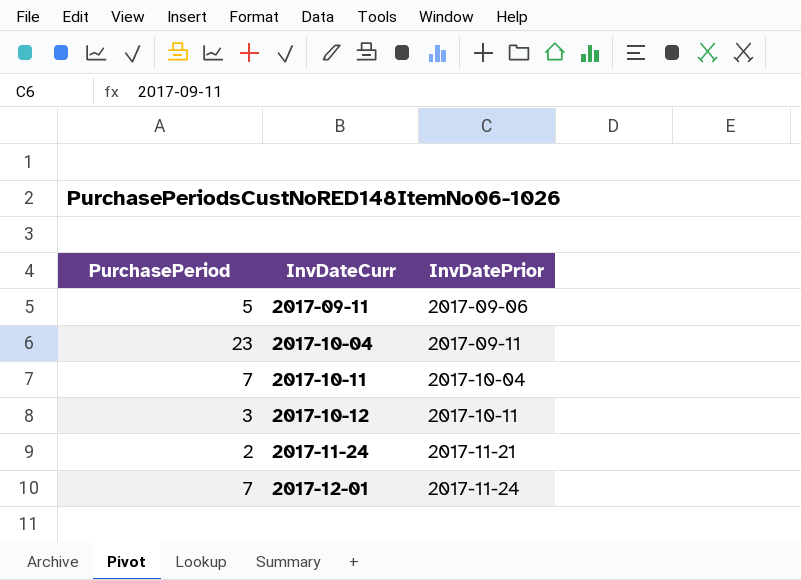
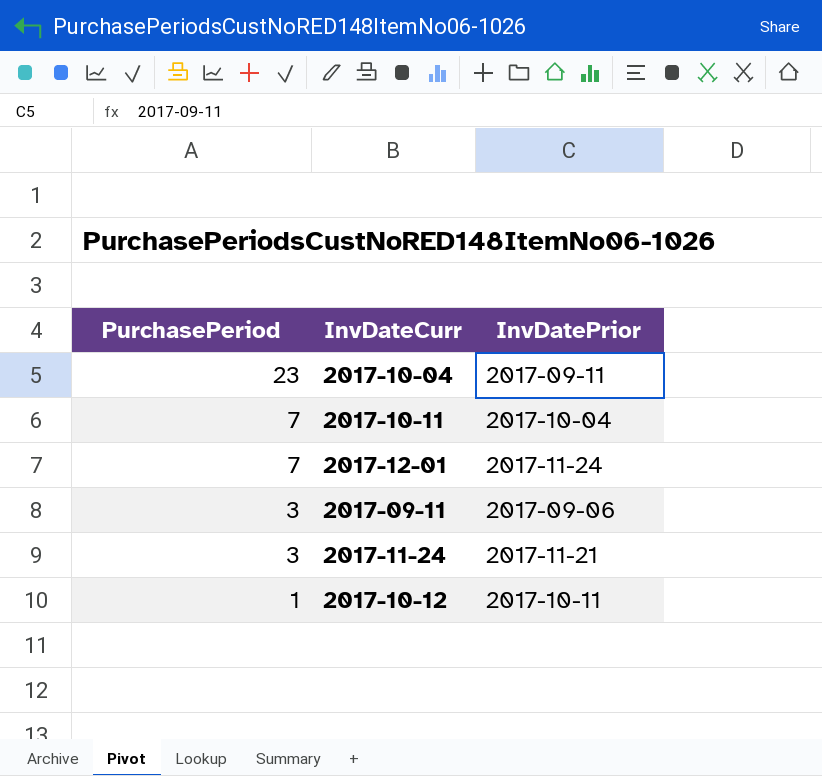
row order: InvDateCurr ascending -> PurchasePeriod descending
2017-09-11 | PurchasePeriod: 5 -> 3
2017-11-24 | PurchasePeriod: 2 -> 3
2017-10-12 | PurchasePeriod: 3 -> 1

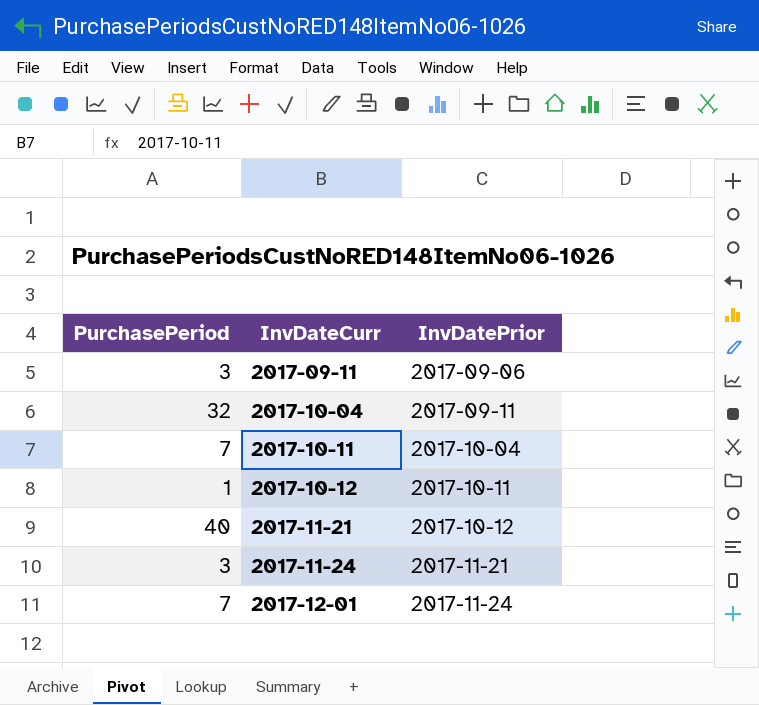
row order: PurchasePeriod descending -> InvDateCurr ascending
2017-10-04 | PurchasePeriod: 23 -> 32
row 2017-11-21: none -> 40 | 2017-10-12

